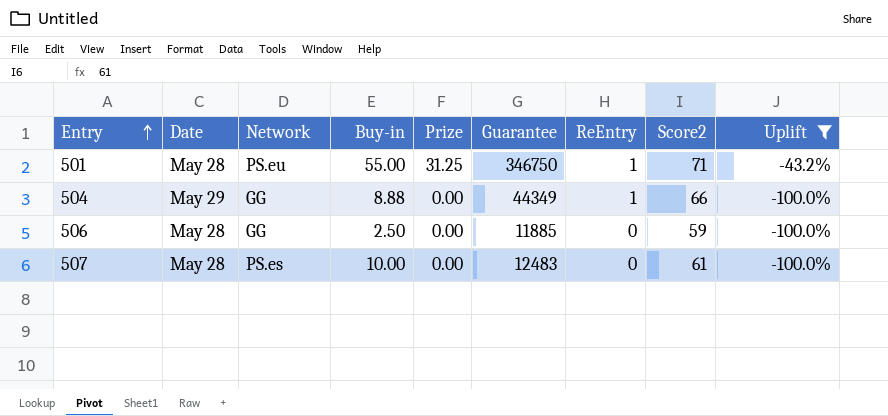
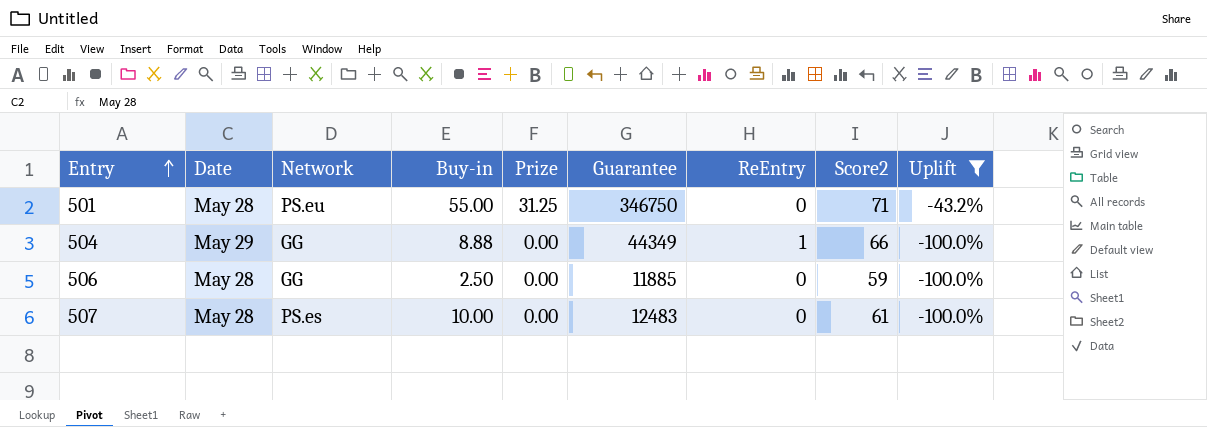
501 | ReEntry: 1 -> 0

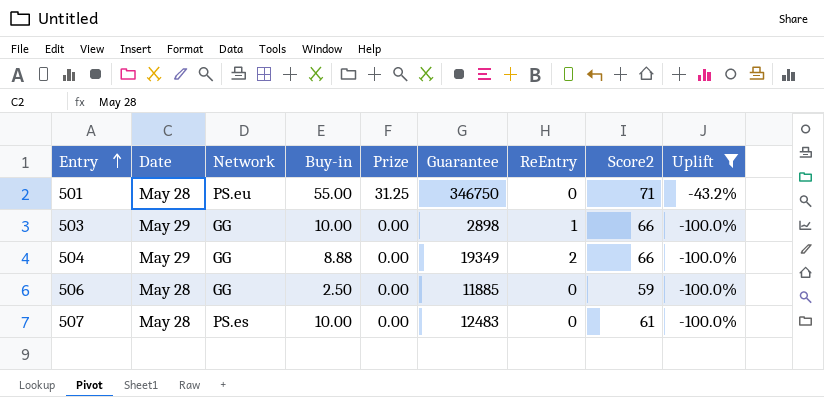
row 503: none -> May 29 | GG | 10.00 | 0.00 | 2898 | 1 | 66 | -100.0%
504 | Guarantee: 44349 -> 19349
504 | ReEntry: 1 -> 2

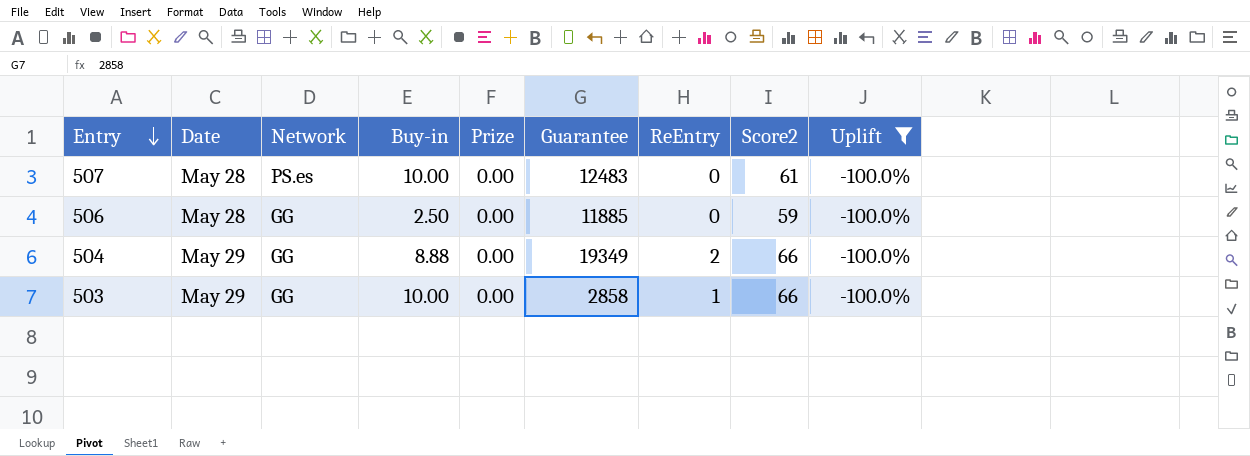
row order: Entry ascending -> Entry descending
row 501: May 28 | PS.eu | 55.00 | 31.25 | 346750 | 0 | 71 | -43.2% -> none
503 | Guarantee: 2898 -> 2858

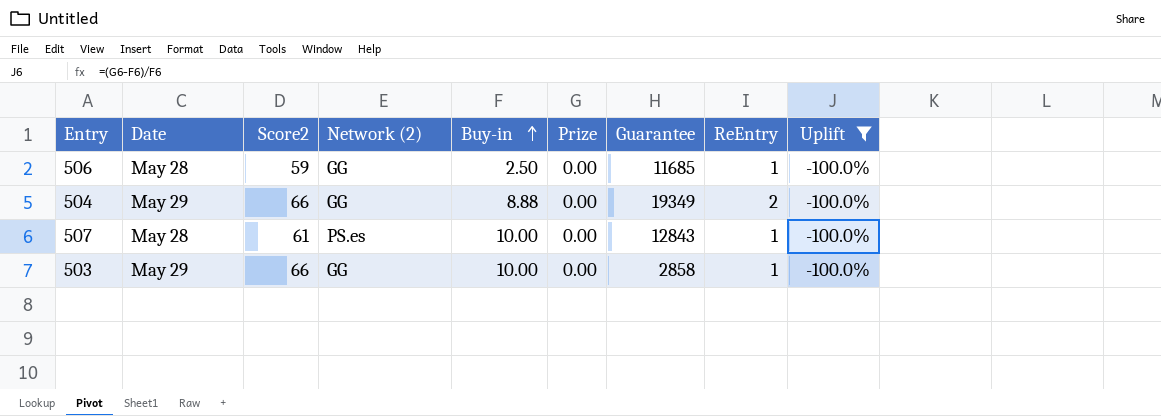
row order: Entry descending -> Buy-in ascending
column Score2 | position: 8 -> 3
column name: Network -> Network (2)
506 | Guarantee: 11885 -> 11685
506 | ReEntry: 0 -> 1
507 | Guarantee: 12483 -> 12843
507 | ReEntry: 0 -> 1

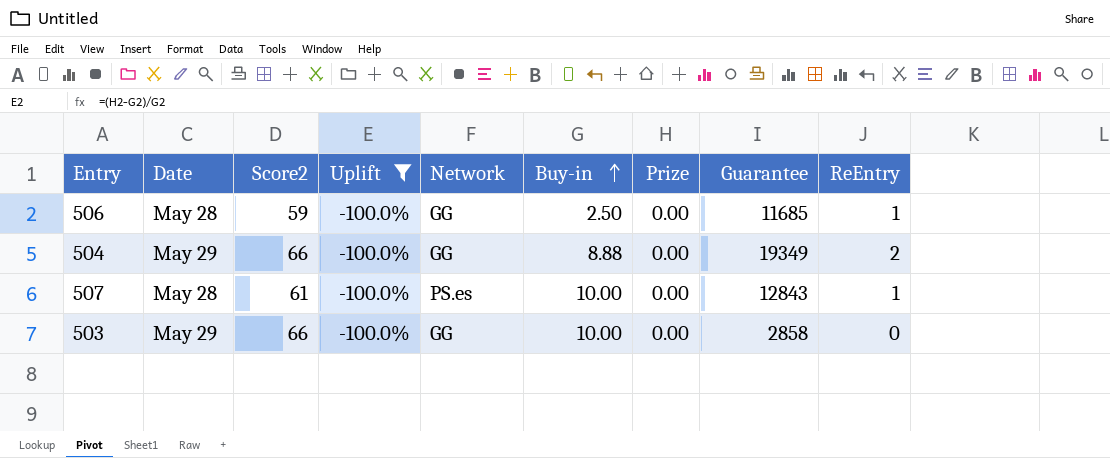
column Uplift | position: 9 -> 4
column name: Network (2) -> Network
503 | ReEntry: 1 -> 0

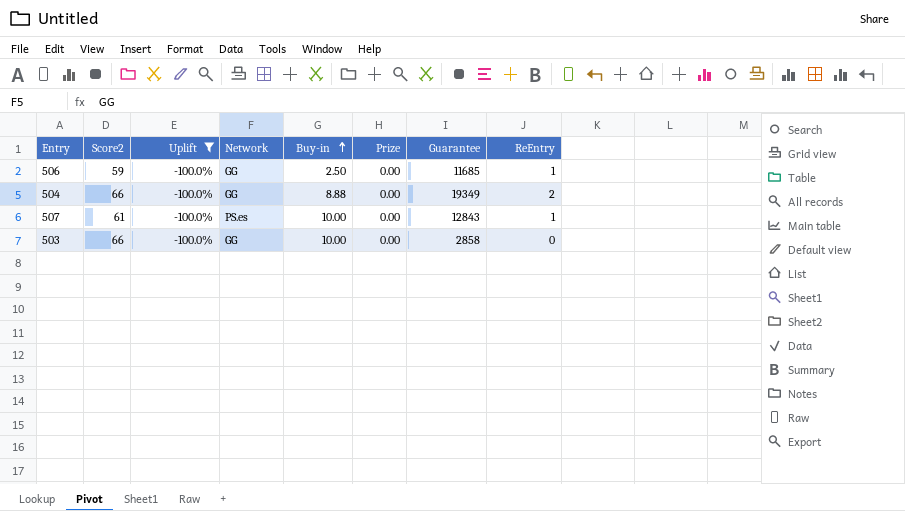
column Date | position: 2 -> none

